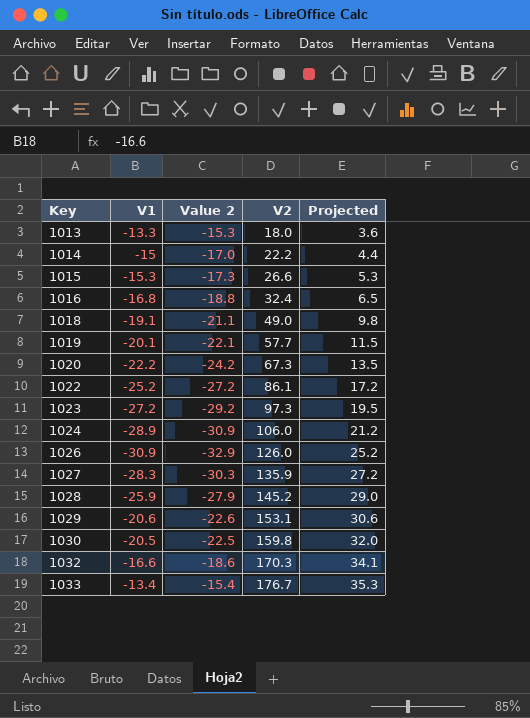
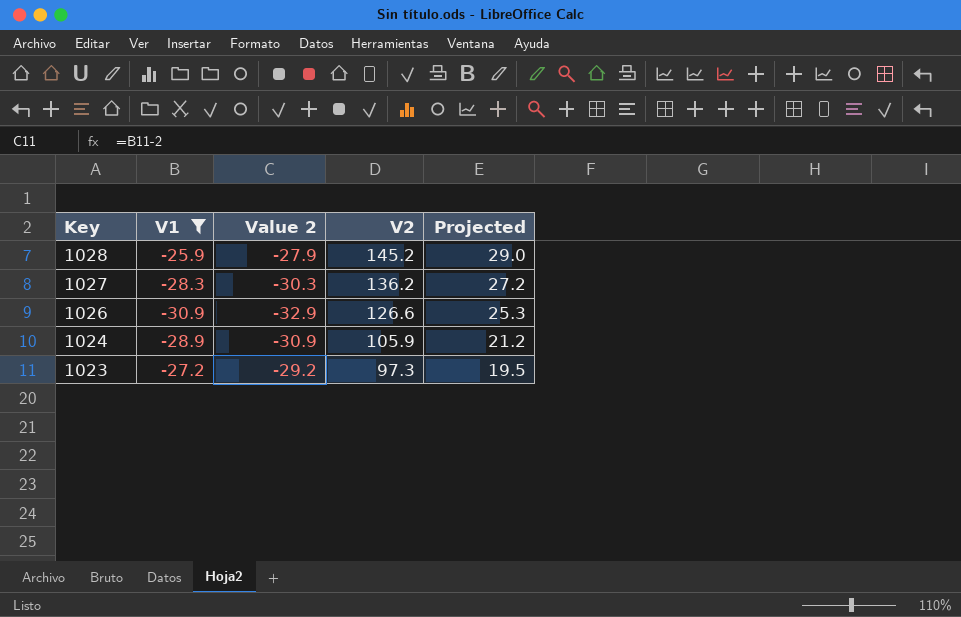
filter: none -> V1 <= -25.9
row order: Key ascending -> Key descending
1027 | V2: 135.9 -> 136.2
1026 | V2: 126.0 -> 126.6
1026 | Projected: 25.2 -> 25.3
1024 | V2: 106.0 -> 105.9

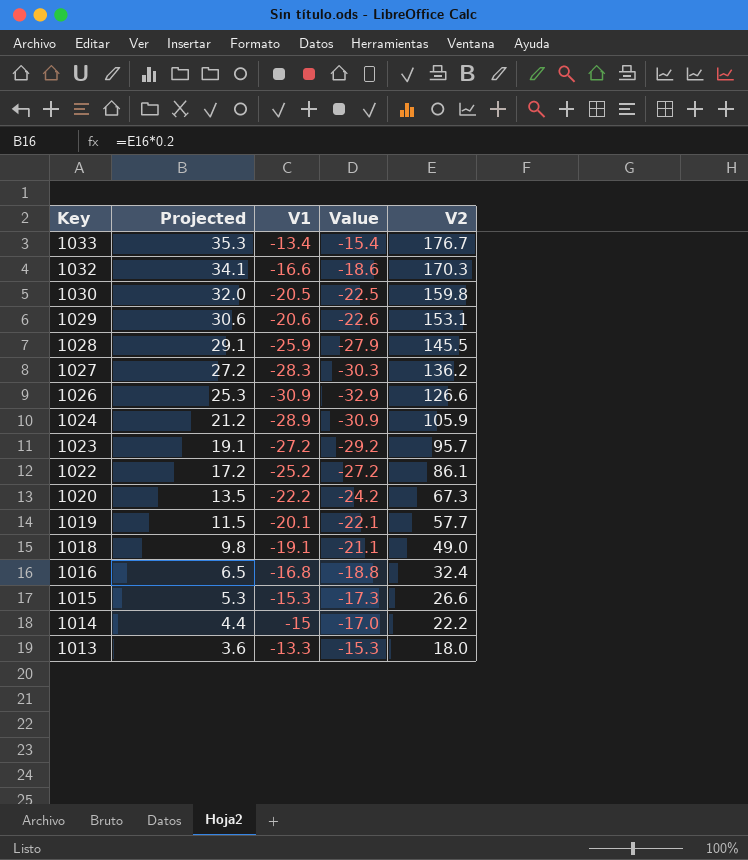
filter: V1 <= -25.9 -> none
column Projected | position: 5 -> 2
column name: Value 2 -> Value
1028 | Projected: 29.0 -> 29.1
1028 | V2: 145.2 -> 145.5
1023 | Projected: 19.5 -> 19.1
1023 | V2: 97.3 -> 95.7

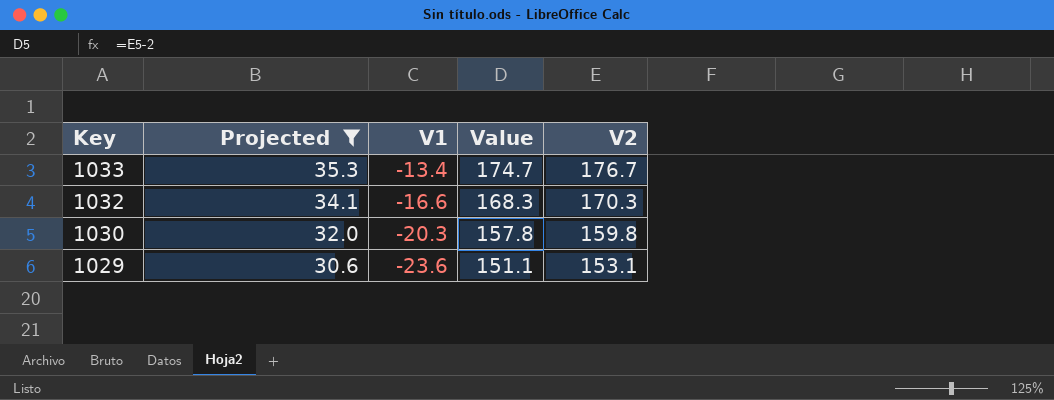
filter: none -> Projected >= 30.6
column Value | formula: [V1] - 2 -> [V2] - 2
1030 | V1: -20.5 -> -20.3
1029 | V1: -20.6 -> -23.6

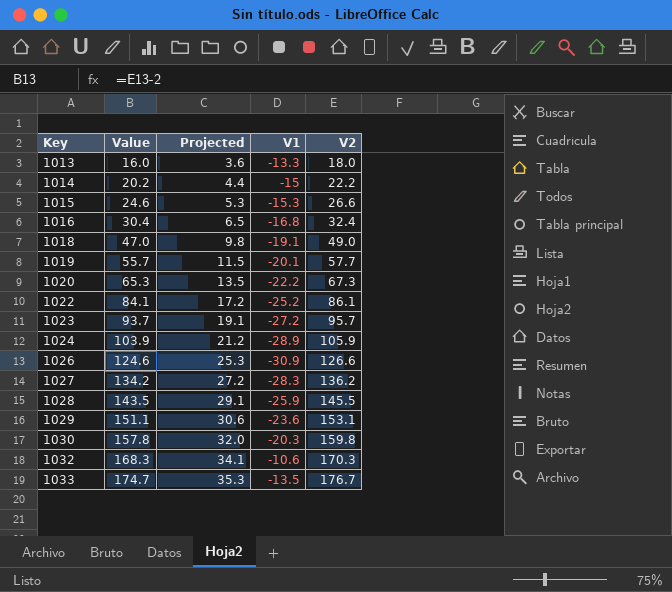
filter: Projected >= 30.6 -> none
row order: Key descending -> Key ascending
column Value | position: 4 -> 2
1032 | V1: -16.6 -> -10.6
1033 | V1: -13.4 -> -13.5

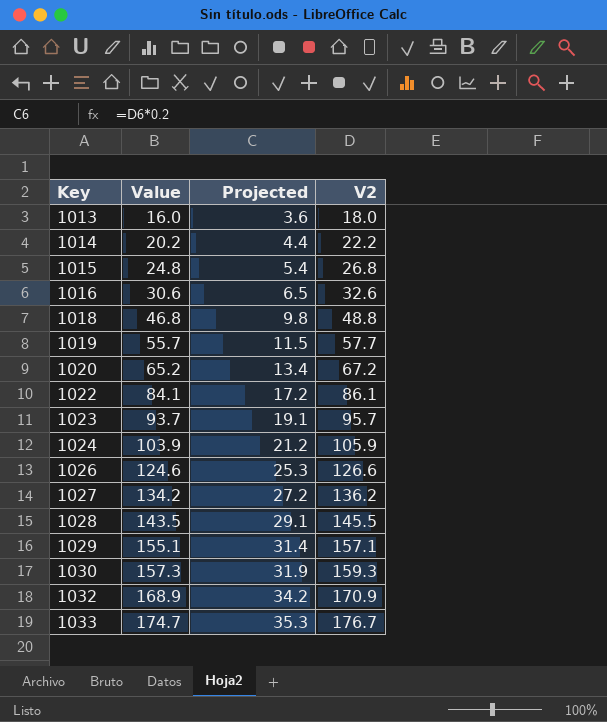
column V1 | position: 4 -> none
1015 | Value: 24.6 -> 24.8
1015 | Projected: 5.3 -> 5.4
1015 | V2: 26.6 -> 26.8
1016 | Value: 30.4 -> 30.6
1016 | V2: 32.4 -> 32.6
1018 | Value: 47.0 -> 46.8
1018 | V2: 49.0 -> 48.8
1020 | Value: 65.3 -> 65.2
1020 | Projected: 13.5 -> 13.4
1020 | V2: 67.3 -> 67.2
1029 | Value: 151.1 -> 155.1
1029 | Projected: 30.6 -> 31.4
1029 | V2: 153.1 -> 157.1
1030 | Value: 157.8 -> 157.3
1030 | Projected: 32.0 -> 31.9
1030 | V2: 159.8 -> 159.3
1032 | Value: 168.3 -> 168.9
1032 | Projected: 34.1 -> 34.2
1032 | V2: 170.3 -> 170.9

